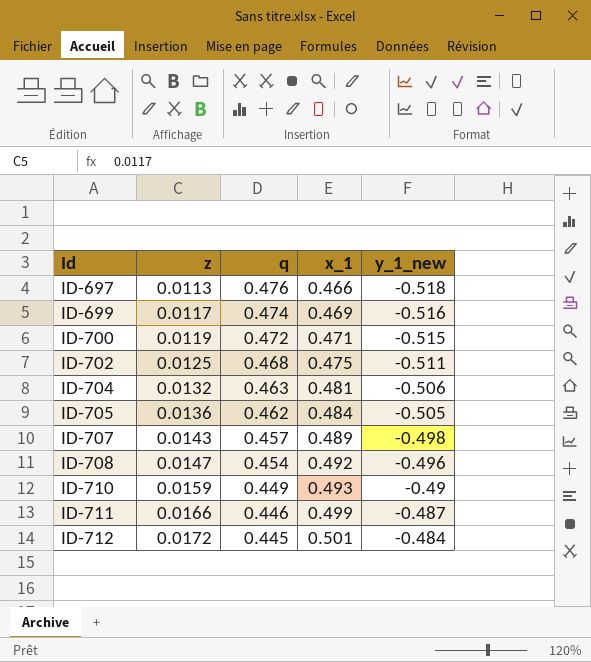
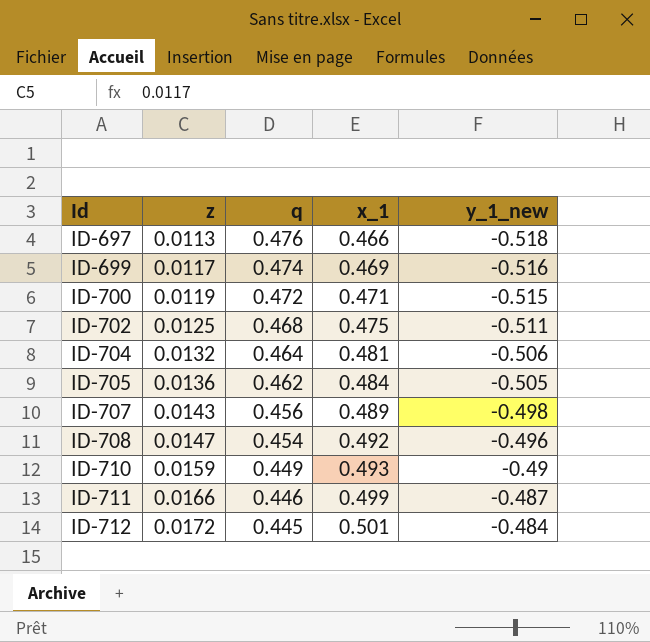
ID-704 | q: 0.463 -> 0.464
ID-707 | q: 0.457 -> 0.456

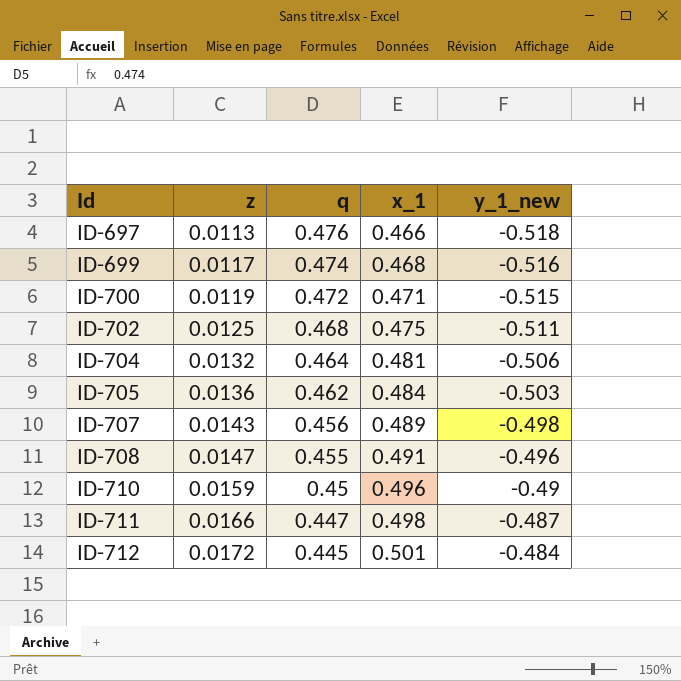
ID-699 | x_1: 0.469 -> 0.468
ID-705 | y_1_new: -0.505 -> -0.503
ID-708 | q: 0.454 -> 0.455
ID-708 | x_1: 0.492 -> 0.491
ID-710 | q: 0.449 -> 0.45
ID-710 | x_1: 0.493 -> 0.496
ID-711 | q: 0.446 -> 0.447
ID-711 | x_1: 0.499 -> 0.498

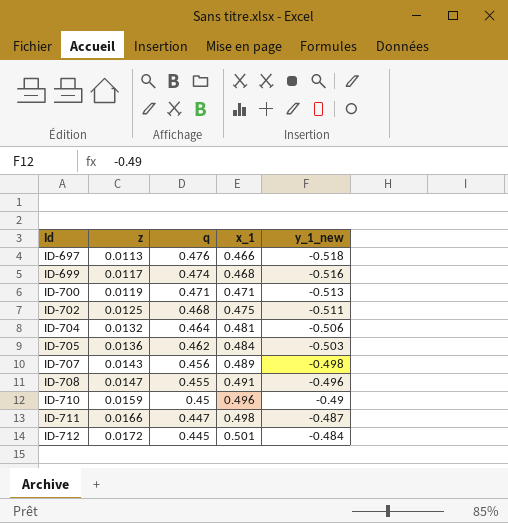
ID-700 | q: 0.472 -> 0.471
ID-700 | y_1_new: -0.515 -> -0.513

